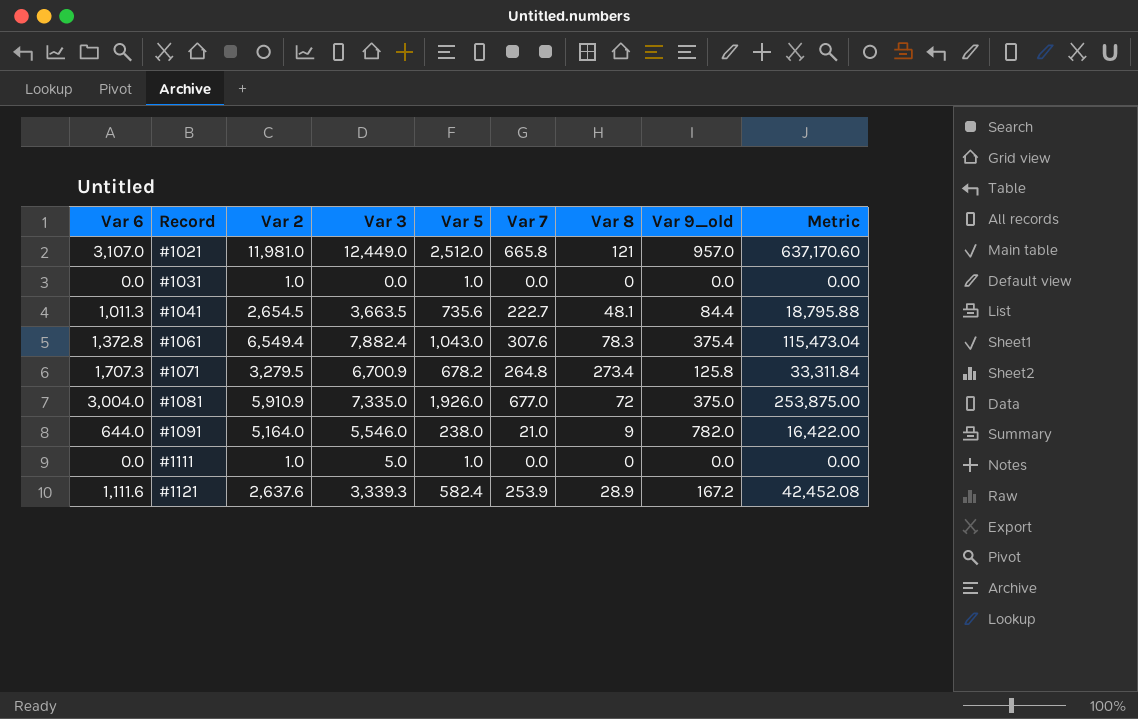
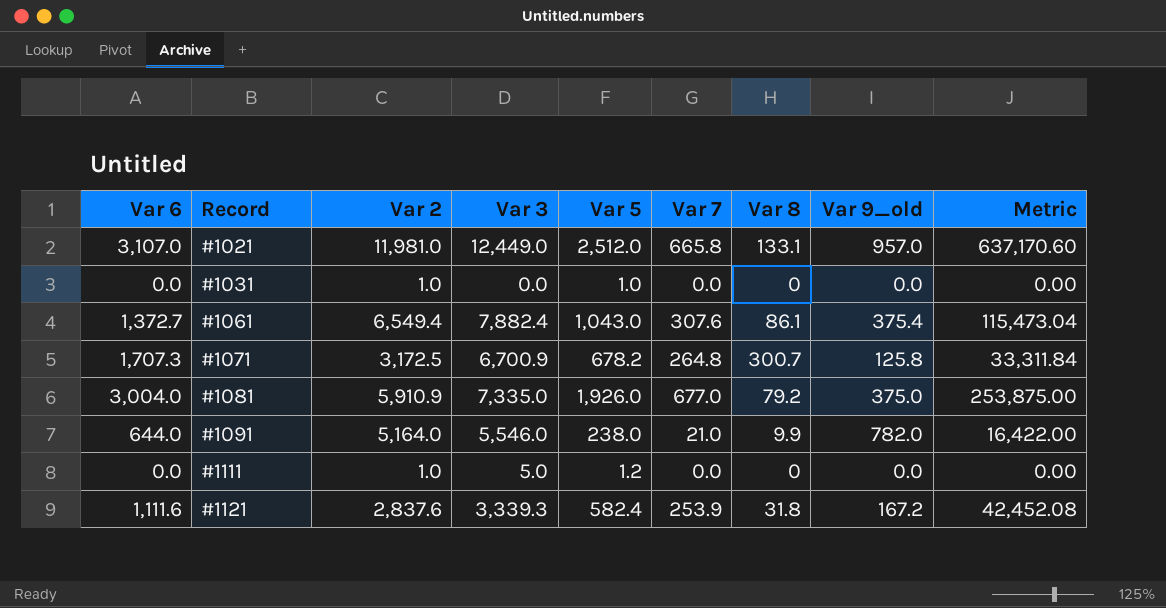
row #1041: 1,011.3 | 2,654.5 | 3,663.5 | 735.6 | 222.7 | 48.1 | 84.4 | 18,795.88 -> none
#1021 | Var 8: 121 -> 133.1
#1061 | Var 6: 1,372.8 -> 1,372.7
#1061 | Var 8: 78.3 -> 86.1
#1071 | Var 2: 3,279.5 -> 3,172.5
#1071 | Var 8: 273.4 -> 300.7
#1081 | Var 8: 72 -> 79.2
#1091 | Var 8: 9 -> 9.9
#1111 | Var 5: 1.0 -> 1.2
#1121 | Var 2: 2,637.6 -> 2,837.6
#1121 | Var 8: 28.9 -> 31.8

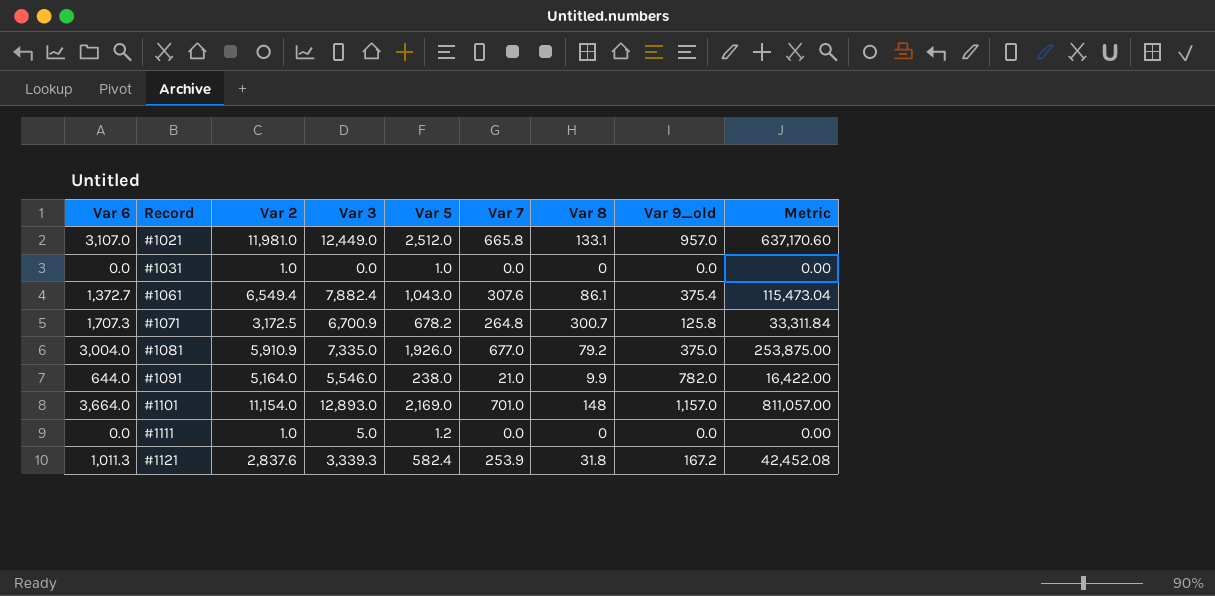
row #1101: none -> 3,664.0 | 11,154.0 | 12,893.0 | 2,169.0 | 701.0 | 148 | 1,157.0 | 811,057.00
#1121 | Var 6: 1,111.6 -> 1,011.3

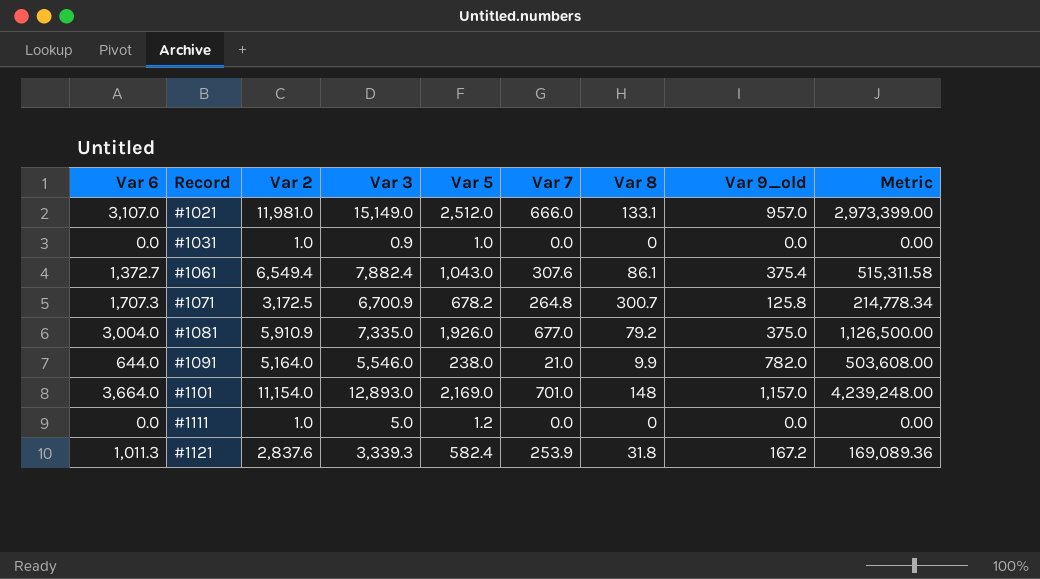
column Metric | formula: [Var 7] * [Var 9_old] -> [Var 6] * [Var 9_old]
#1021 | Var 3: 12,449.0 -> 15,149.0
#1021 | Var 7: 665.8 -> 666.0
#1031 | Var 3: 0.0 -> 0.9

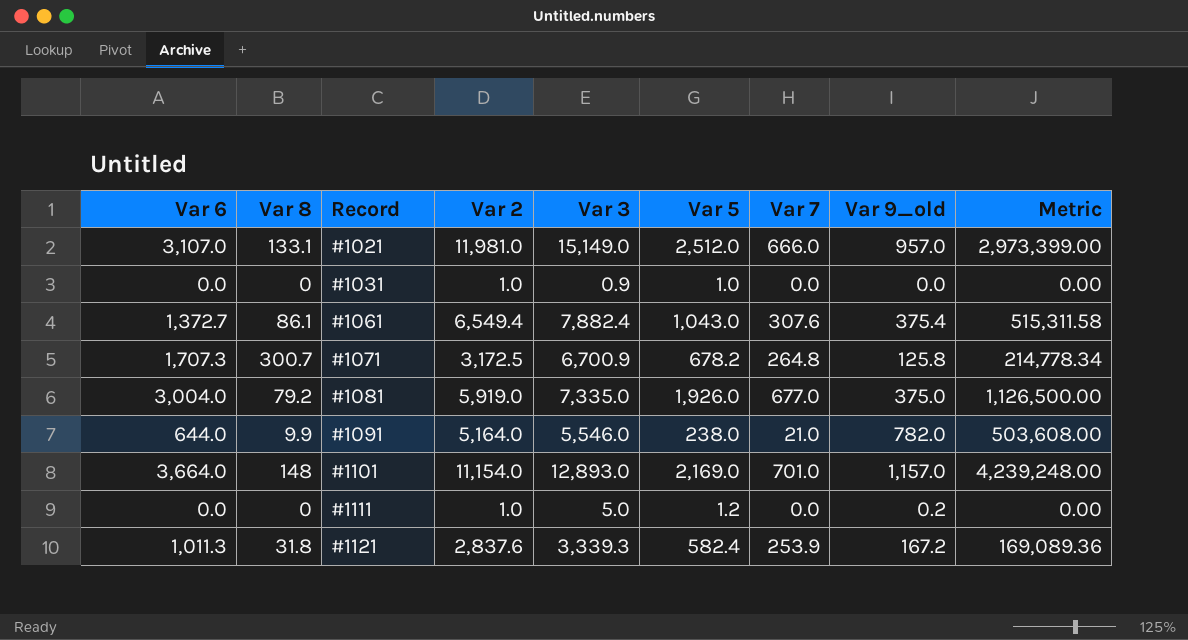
column Var 8 | position: 7 -> 2
#1081 | Var 2: 5,910.9 -> 5,919.0
#1111 | Var 9_old: 0.0 -> 0.2

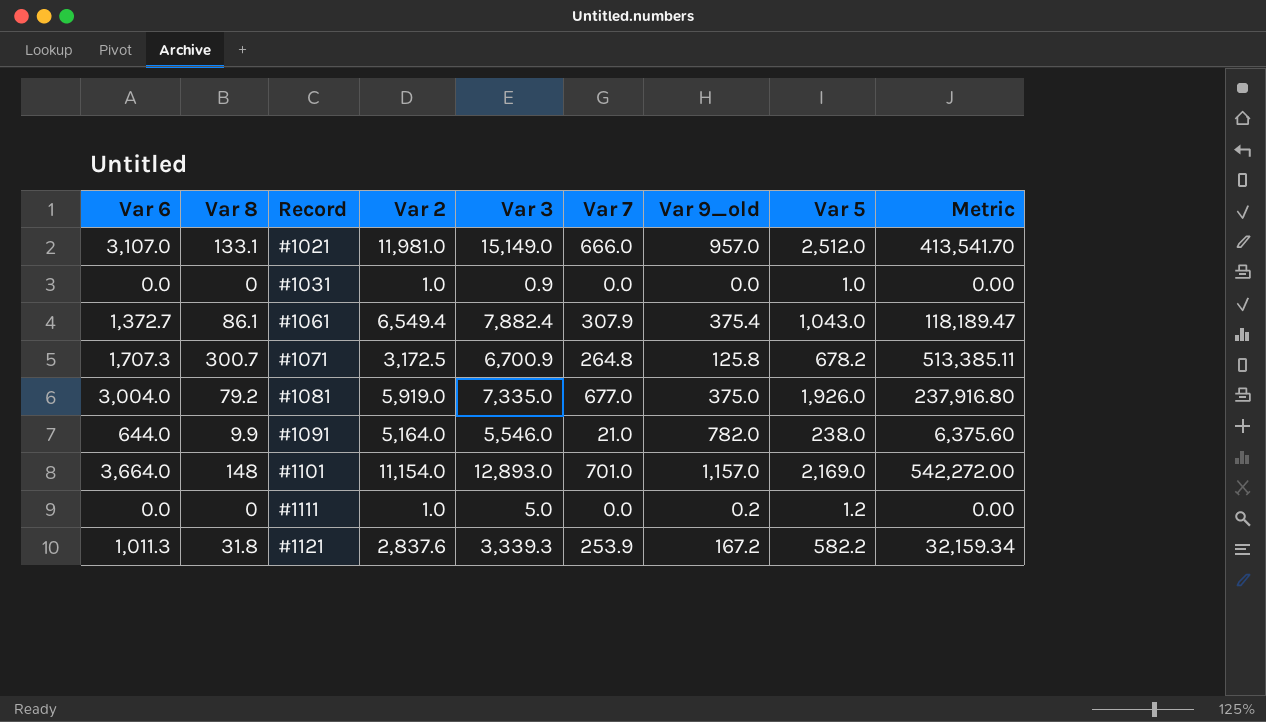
column Var 5 | position: 6 -> 8
column Metric | formula: [Var 6] * [Var 9_old] -> [Var 6] * [Var 8]
#1061 | Var 7: 307.6 -> 307.9
#1121 | Var 5: 582.4 -> 582.2

